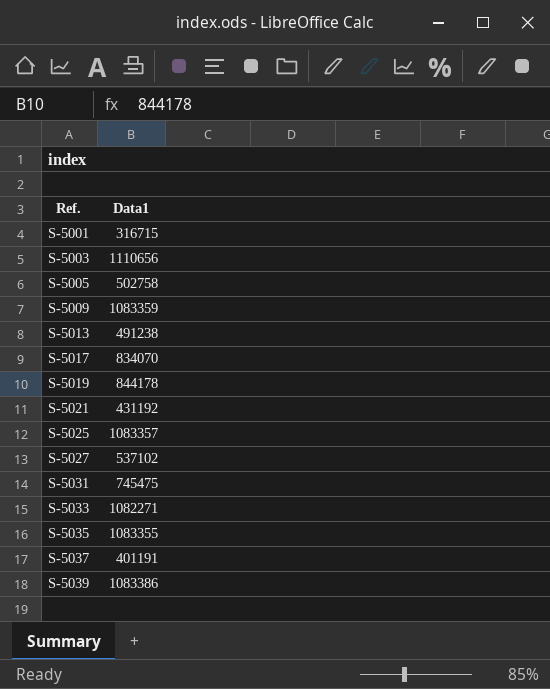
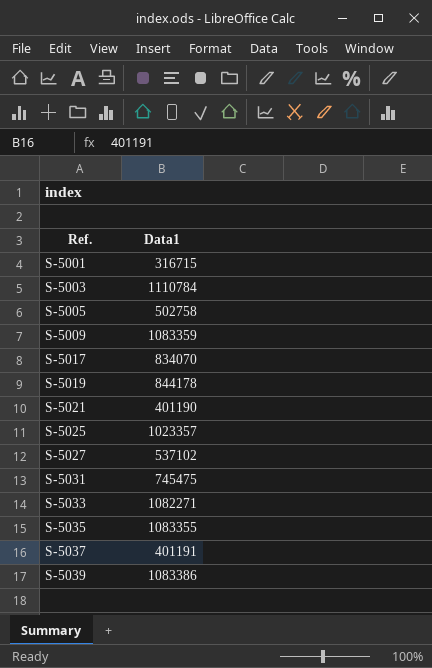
row S-5013: 491238 -> none
S-5003 | Data1: 1110656 -> 1110784
S-5021 | Data1: 431192 -> 401190
S-5025 | Data1: 1083357 -> 1023357

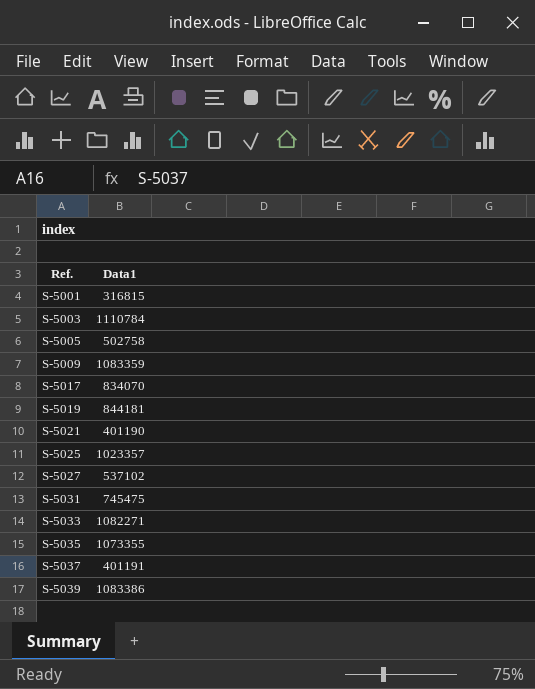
S-5001 | Data1: 316715 -> 316815
S-5019 | Data1: 844178 -> 844181
S-5035 | Data1: 1083355 -> 1073355

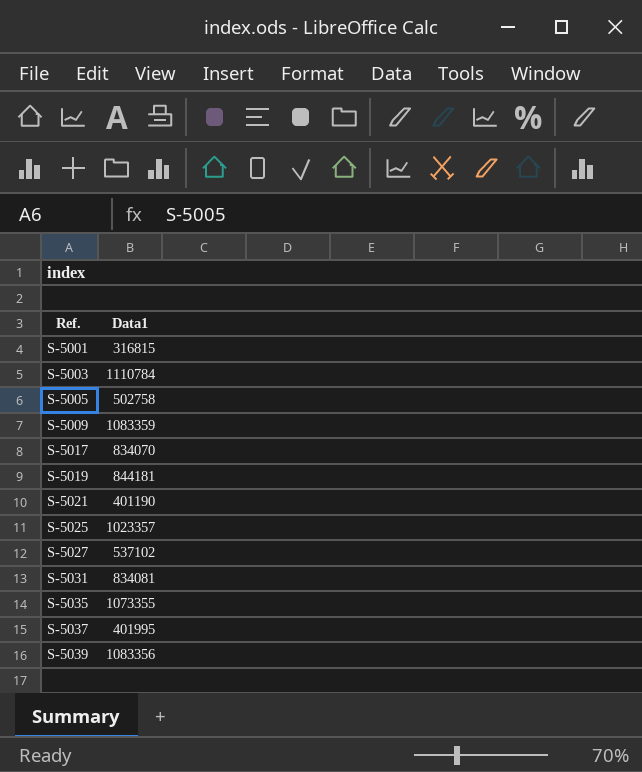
row S-5033: 1082271 -> none
S-5031 | Data1: 745475 -> 834081
S-5037 | Data1: 401191 -> 401995
S-5039 | Data1: 1083386 -> 1083356

